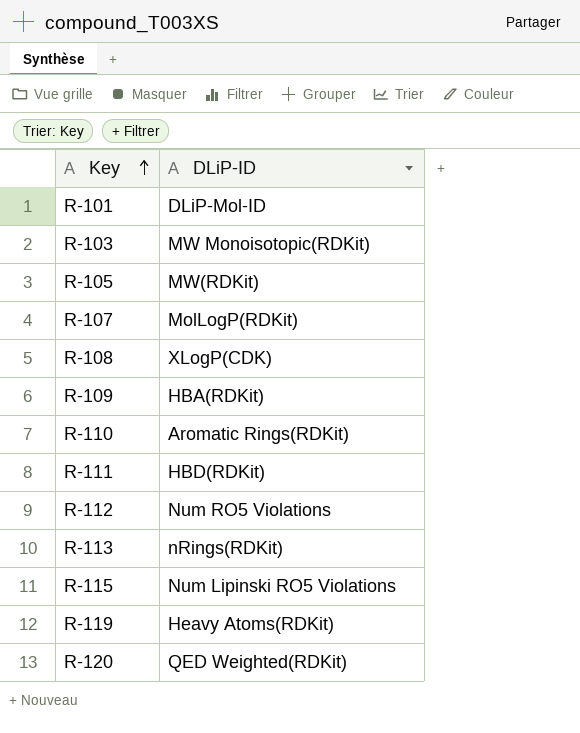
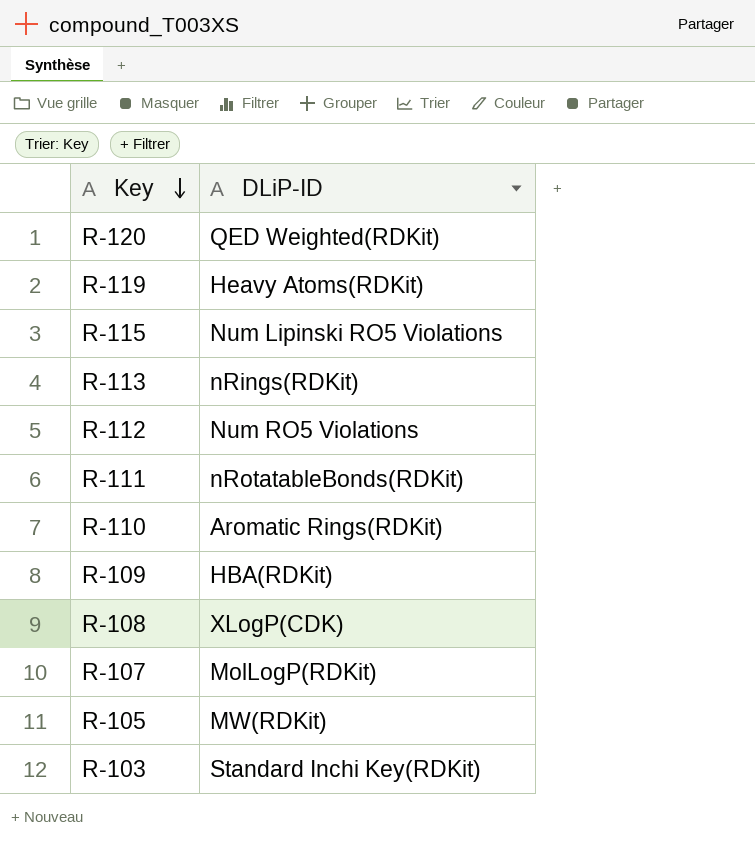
row order: Key ascending -> Key descending
row R-101: DLiP-Mol-ID -> none
R-111 | DLiP-ID: HBD(RDKit) -> nRotatableBonds(RDKit)
R-103 | DLiP-ID: MW Monoisotopic(RDKit) -> Standard Inchi Key(RDKit)

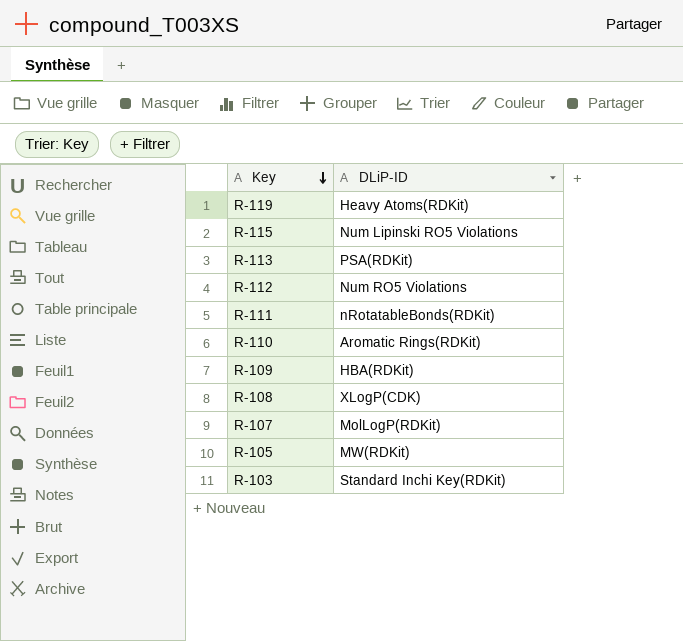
row R-120: QED Weighted(RDKit) -> none
R-113 | DLiP-ID: nRings(RDKit) -> PSA(RDKit)

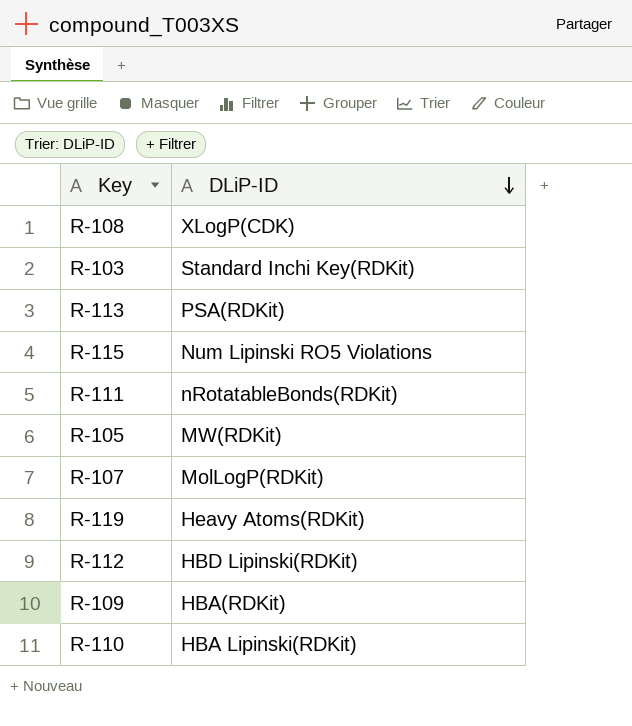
row order: Key descending -> DLiP-ID descending
R-112 | DLiP-ID: Num RO5 Violations -> HBD Lipinski(RDKit)
R-110 | DLiP-ID: Aromatic Rings(RDKit) -> HBA Lipinski(RDKit)

